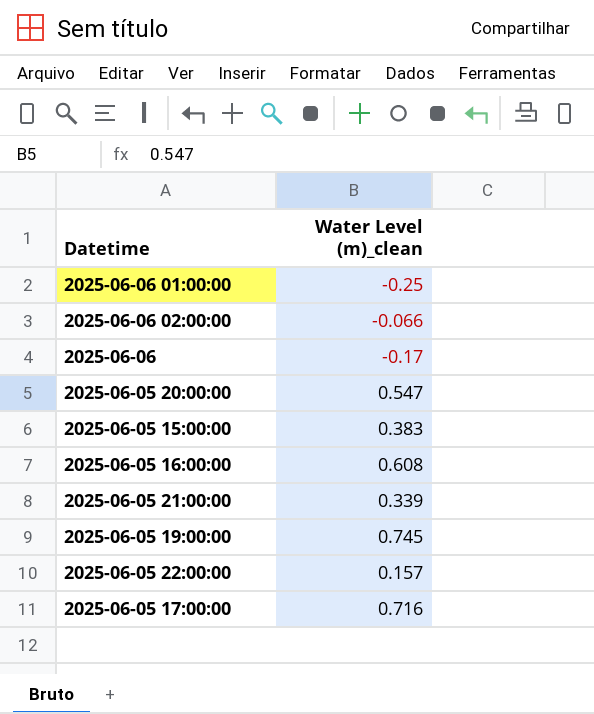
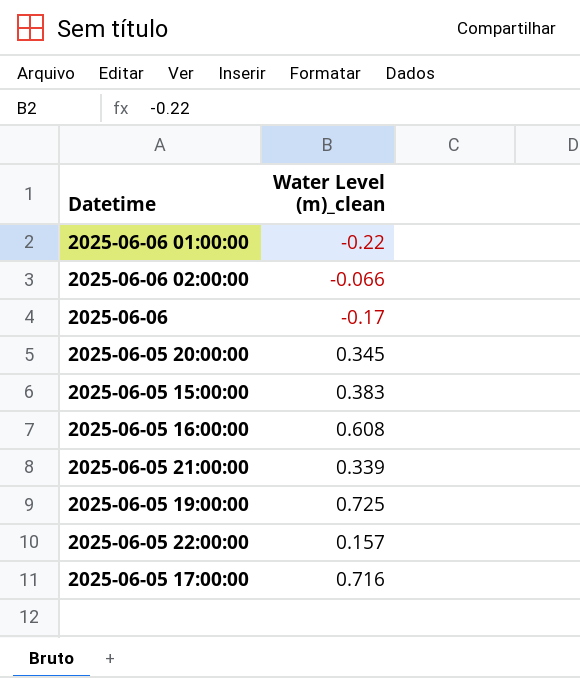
2025-06-06 01:00:00 | Water Level (m)_clean: -0.25 -> -0.22
2025-06-05 20:00:00 | Water Level (m)_clean: 0.547 -> 0.345
2025-06-05 19:00:00 | Water Level (m)_clean: 0.745 -> 0.725

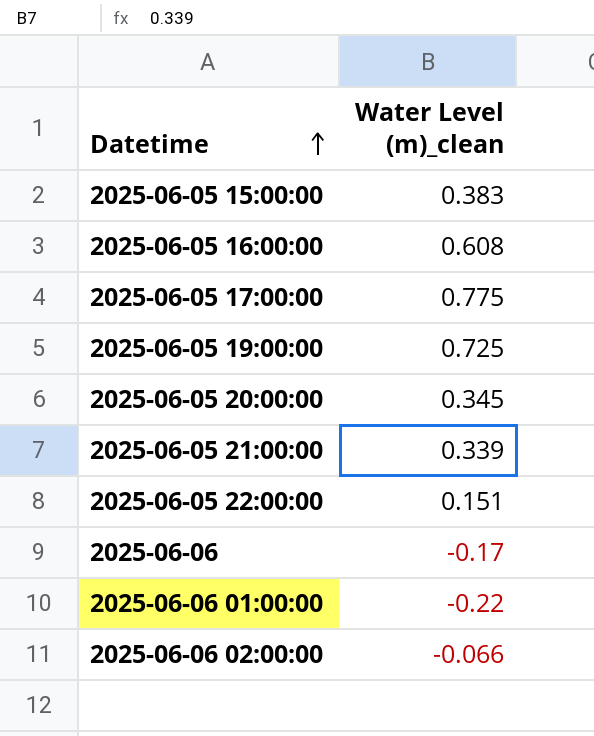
row order: none -> Datetime ascending
2025-06-05 17:00:00 | Water Level (m)_clean: 0.716 -> 0.775
2025-06-05 22:00:00 | Water Level (m)_clean: 0.157 -> 0.151

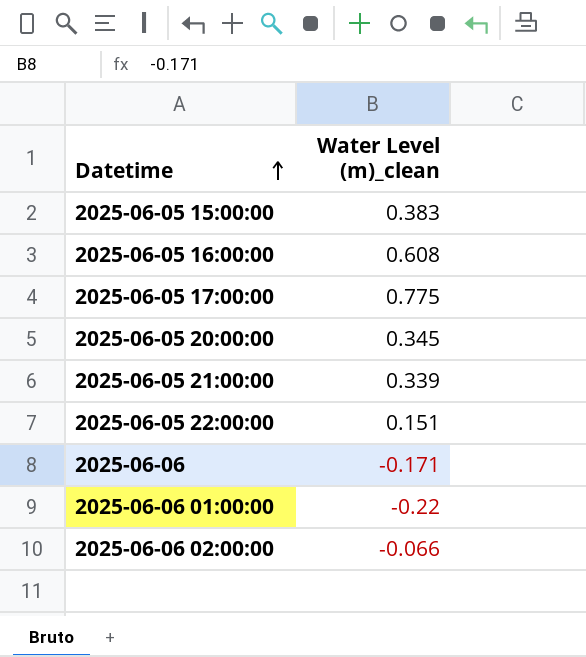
row 2025-06-05 19:00:00: 0.725 -> none
2025-06-06 | Water Level (m)_clean: -0.17 -> -0.171

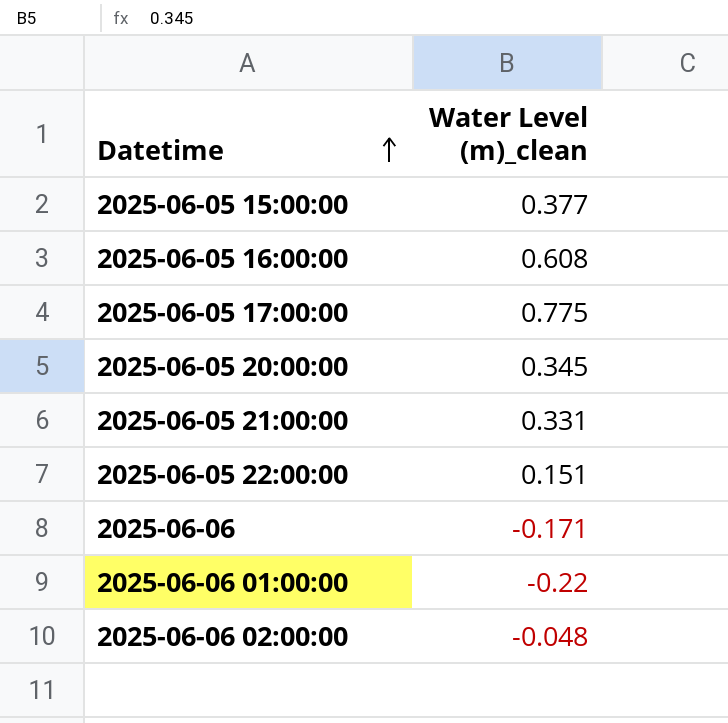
2025-06-05 15:00:00 | Water Level (m)_clean: 0.383 -> 0.377
2025-06-05 21:00:00 | Water Level (m)_clean: 0.339 -> 0.331
2025-06-06 02:00:00 | Water Level (m)_clean: -0.066 -> -0.048

